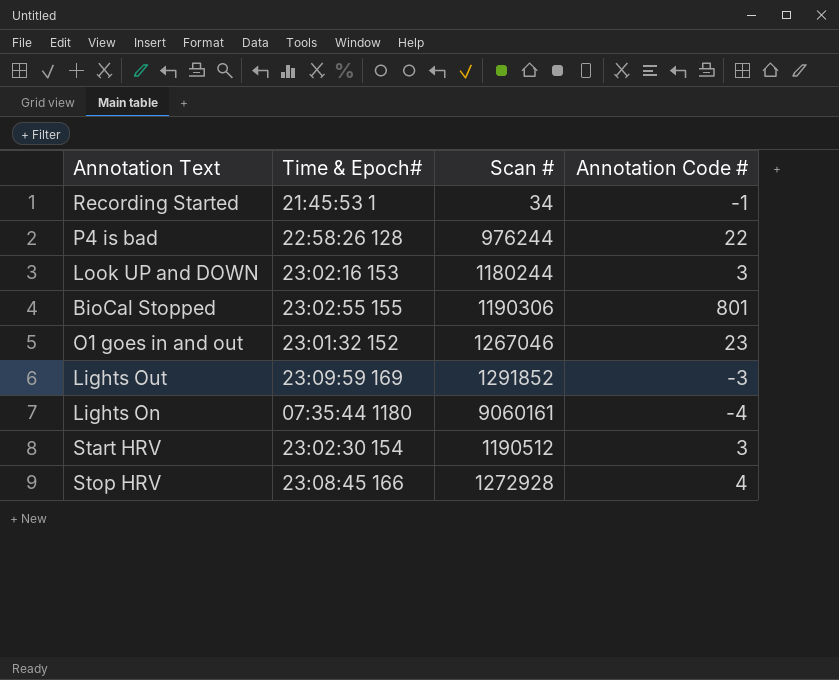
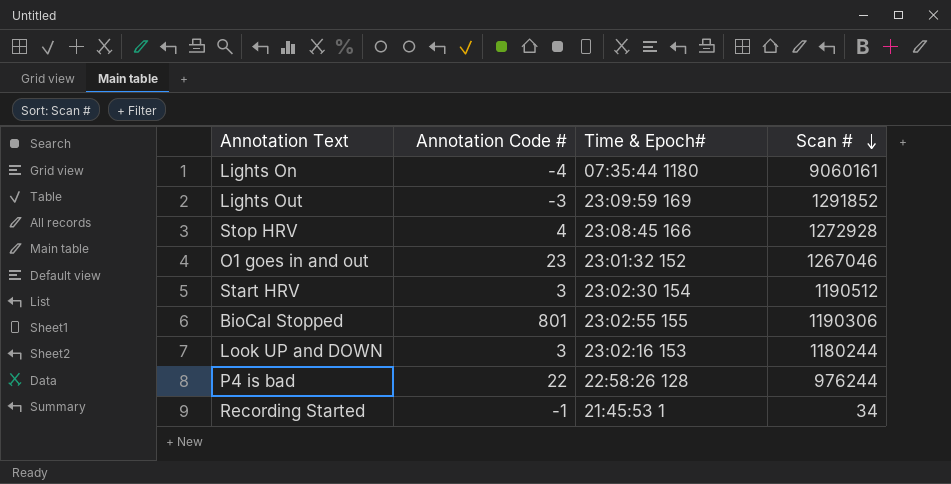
row order: none -> Scan # descending
column Annotation Code # | position: 4 -> 2

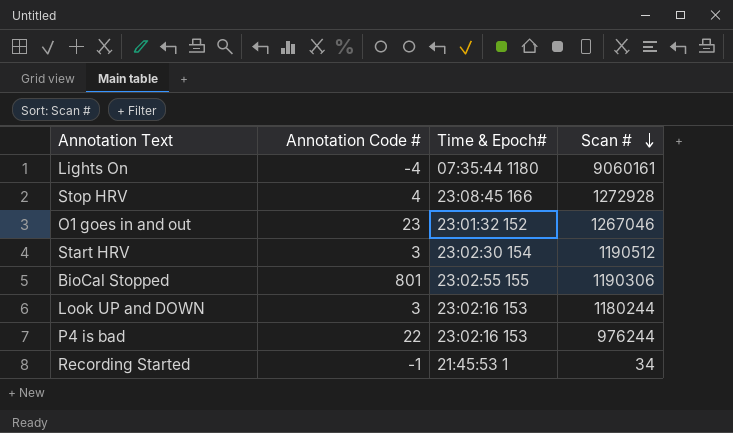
row Lights Out: -3 | 23:09:59 169 | 1291852 -> none
P4 is bad | Time & Epoch#: 22:58:26 128 -> 23:02:16 153

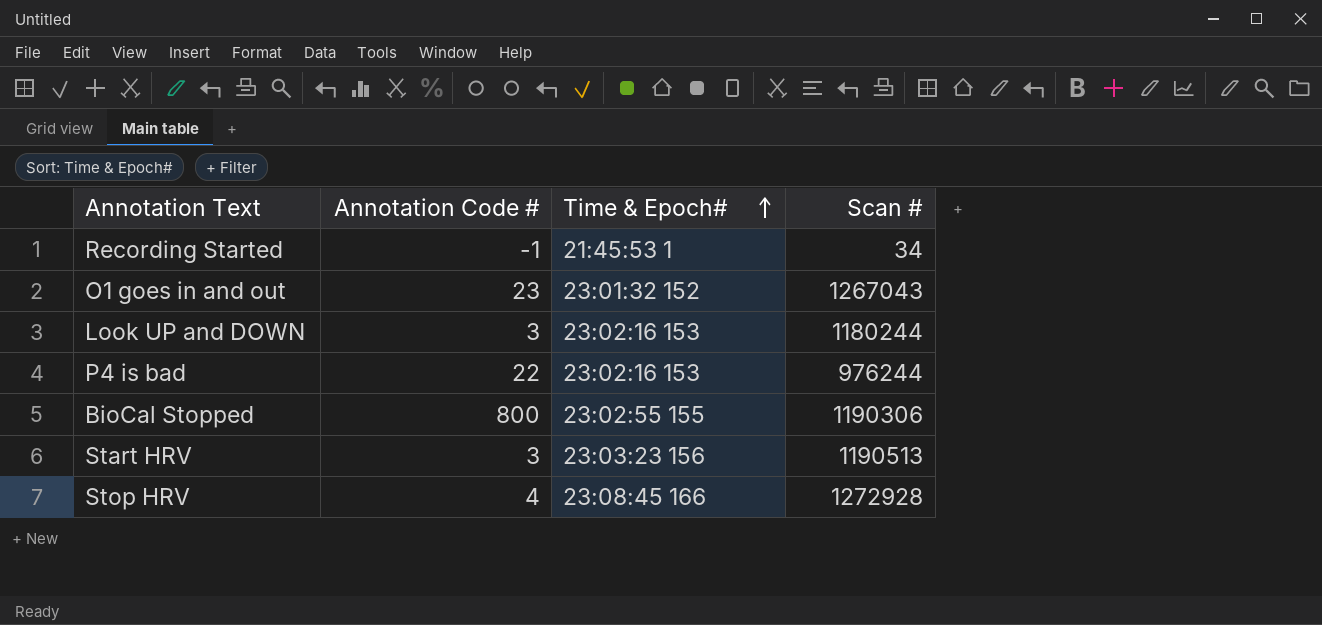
row order: Scan # descending -> Time & Epoch# ascending
row Lights On: -4 | 07:35:44 1180 | 9060161 -> none
O1 goes in and out | Scan #: 1267046 -> 1267043
BioCal Stopped | Annotation Code #: 801 -> 800
Start HRV | Time & Epoch#: 23:02:30 154 -> 23:03:23 156
Start HRV | Scan #: 1190512 -> 1190513

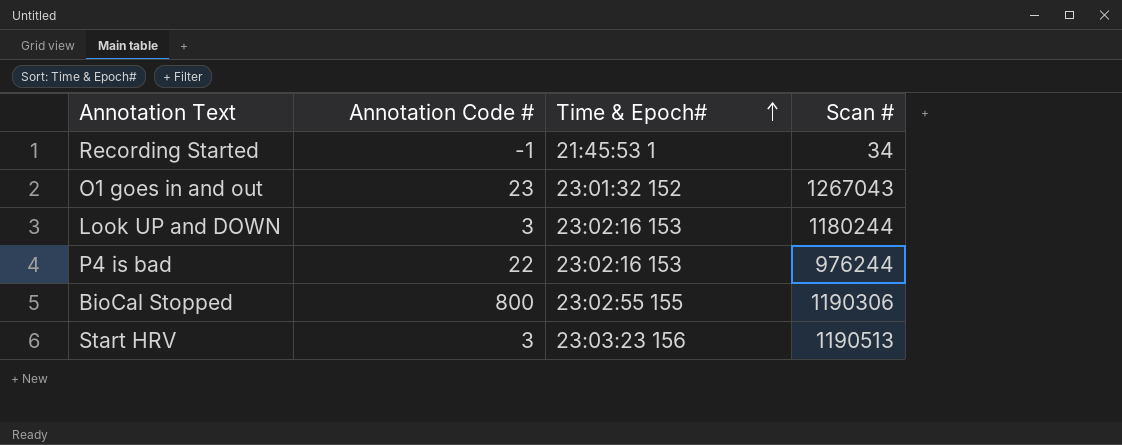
row Stop HRV: 4 | 23:08:45 166 | 1272928 -> none

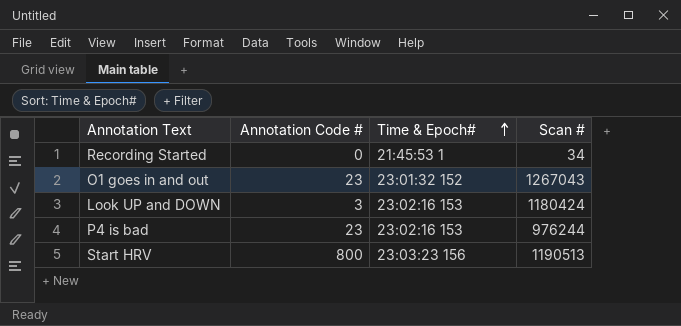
row BioCal Stopped: 800 | 23:02:55 155 | 1190306 -> none
Recording Started | Annotation Code #: -1 -> 0
Look UP and DOWN | Scan #: 1180244 -> 1180424
P4 is bad | Annotation Code #: 22 -> 23
Start HRV | Annotation Code #: 3 -> 800

